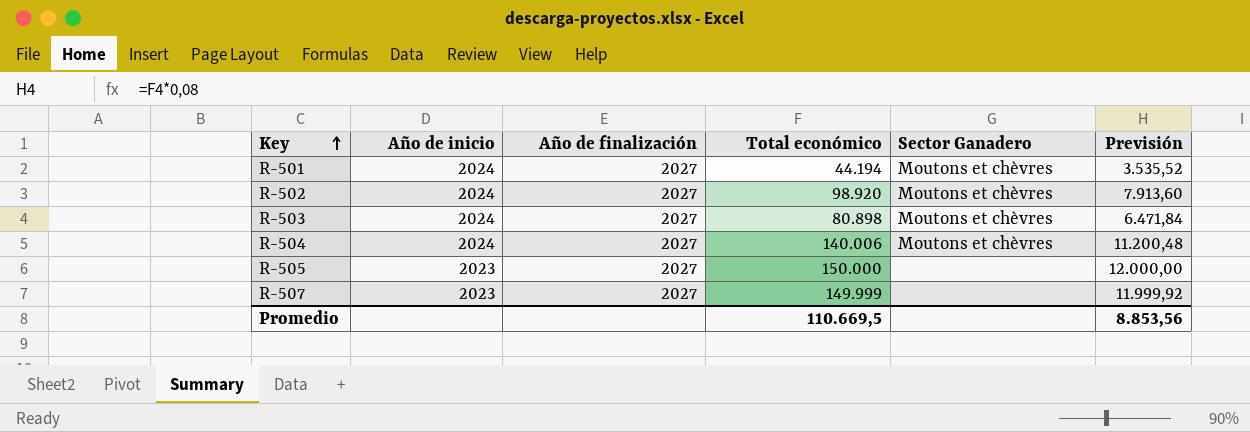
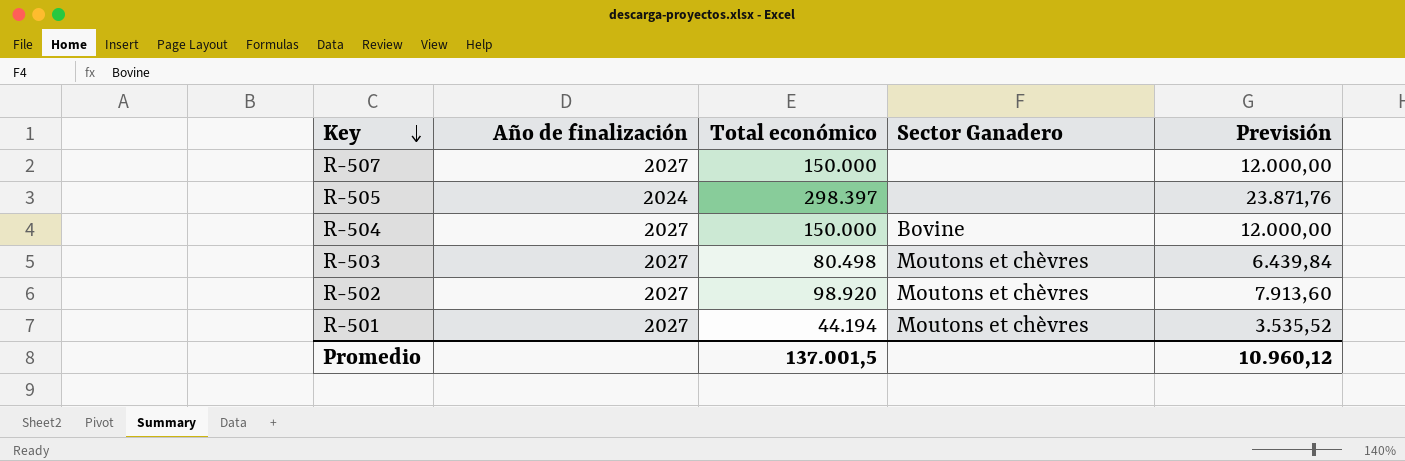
row order: Key ascending -> Key descending
column Año de inicio | position: 2 -> none
R-507 | Total económico: 149.999 -> 150.000
R-507 | Previsión: 11.999,92 -> 12.000,00
R-505 | Año de finalización: 2027 -> 2024
R-505 | Total económico: 150.000 -> 298.397
R-505 | Previsión: 12.000,00 -> 23.871,76
R-504 | Total económico: 140.006 -> 150.000
R-504 | Sector Ganadero: Moutons et chèvres -> Bovine
R-504 | Previsión: 11.200,48 -> 12.000,00
R-503 | Total económico: 80.898 -> 80.498
R-503 | Previsión: 6.471,84 -> 6.439,84
Promedio | Total económico: 110.669,5 -> 137.001,5
Promedio | Previsión: 8.853,56 -> 10.960,12

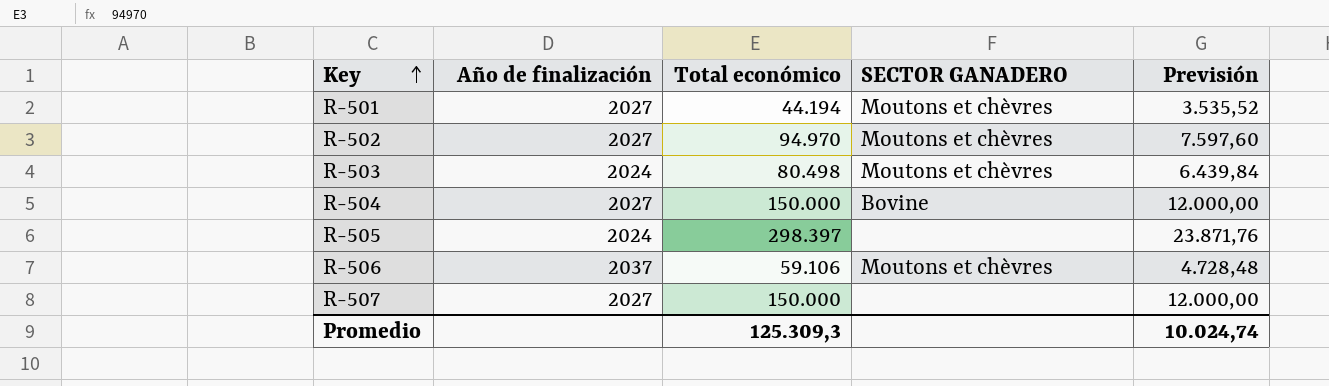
row order: Key descending -> Key ascending
column name: Sector Ganadero -> SECTOR GANADERO
R-502 | Total económico: 98.920 -> 94.970
R-502 | Previsión: 7.913,60 -> 7.597,60
R-503 | Año de finalización: 2027 -> 2024
row R-506: none -> 2037 | 59.106 | Moutons et chèvres | 4.728,48
Promedio | Total económico: 137.001,5 -> 125.309,3
Promedio | Previsión: 10.960,12 -> 10.024,74

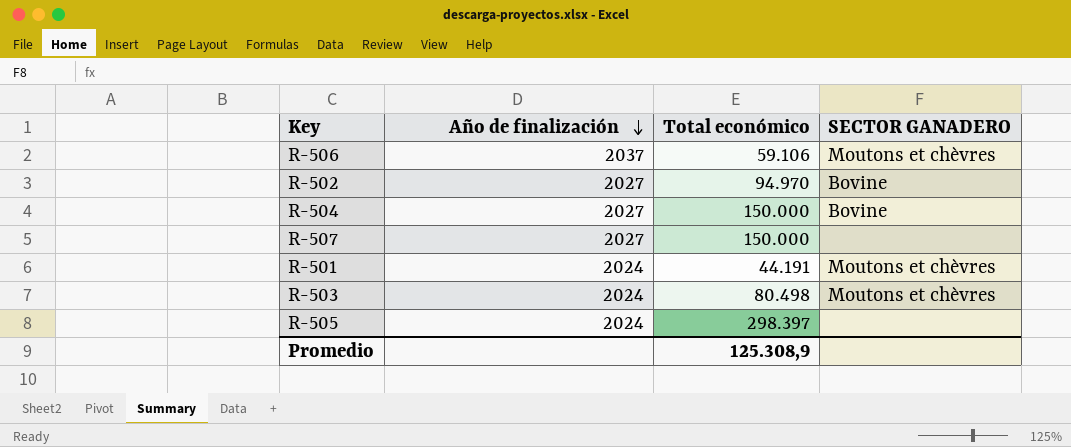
row order: Key ascending -> Año de finalización descending
column Previsión | formula: [Total económico] * 0,08 -> none
R-502 | SECTOR GANADERO: Moutons et chèvres -> Bovine
R-501 | Año de finalización: 2027 -> 2024
R-501 | Total económico: 44.194 -> 44.191
Promedio | Total económico: 125.309,3 -> 125.308,9

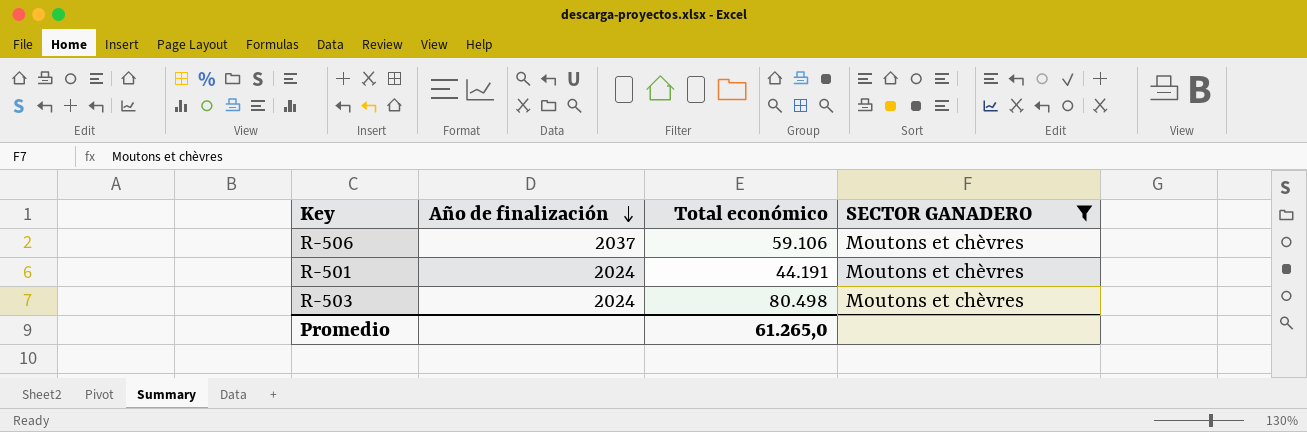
filter: none -> SECTOR GANADERO = Moutons et chèvres
Promedio | Total económico: 125.308,9 -> 61.265,0

